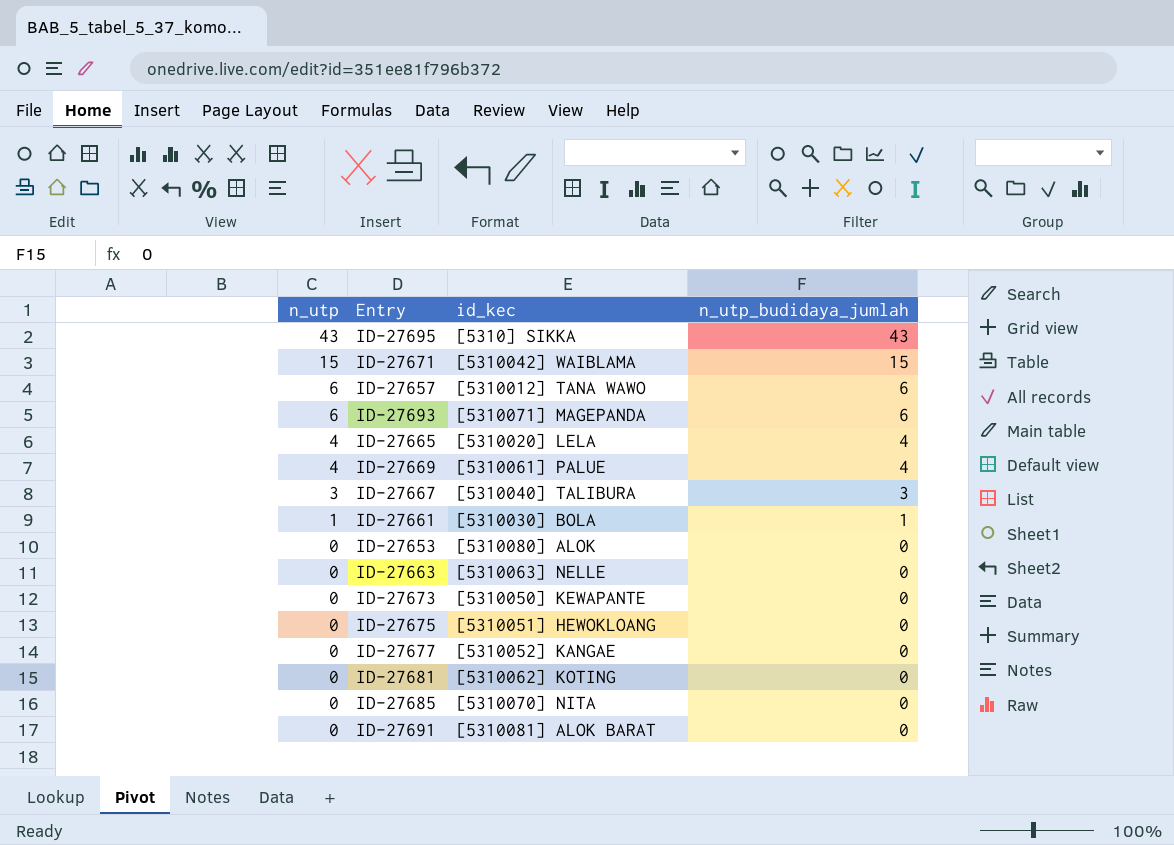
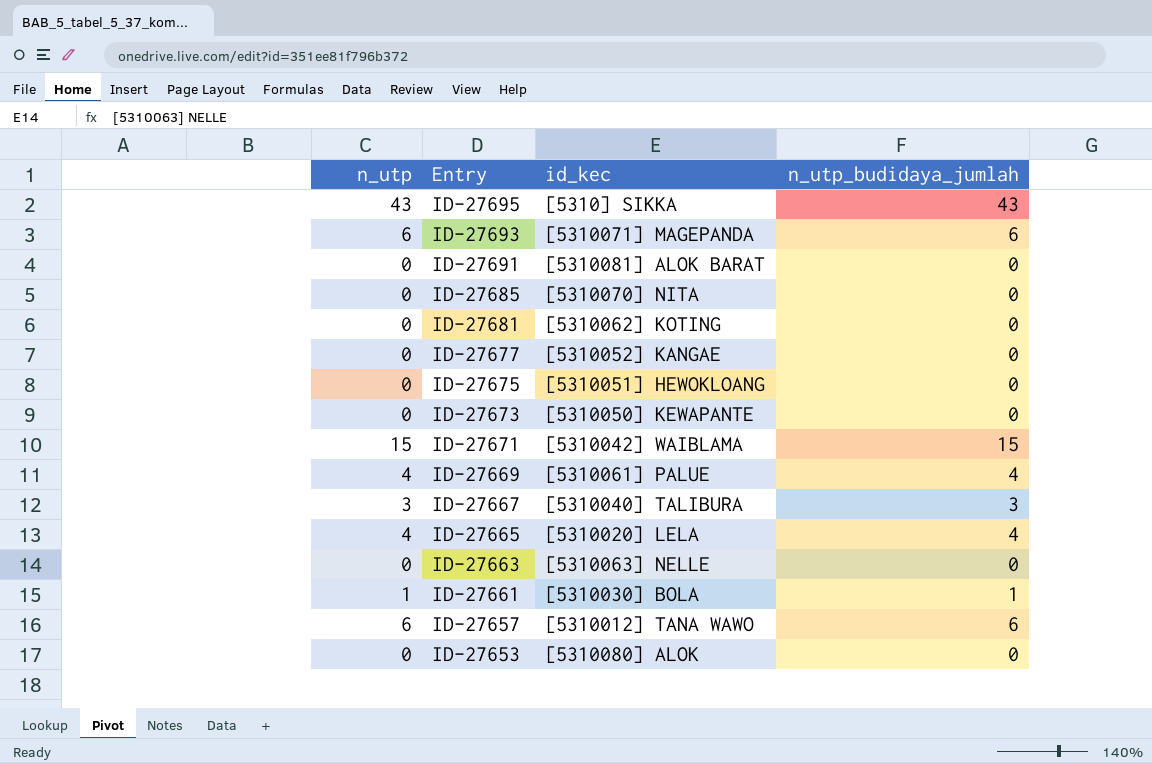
row order: n_utp descending -> Entry descending

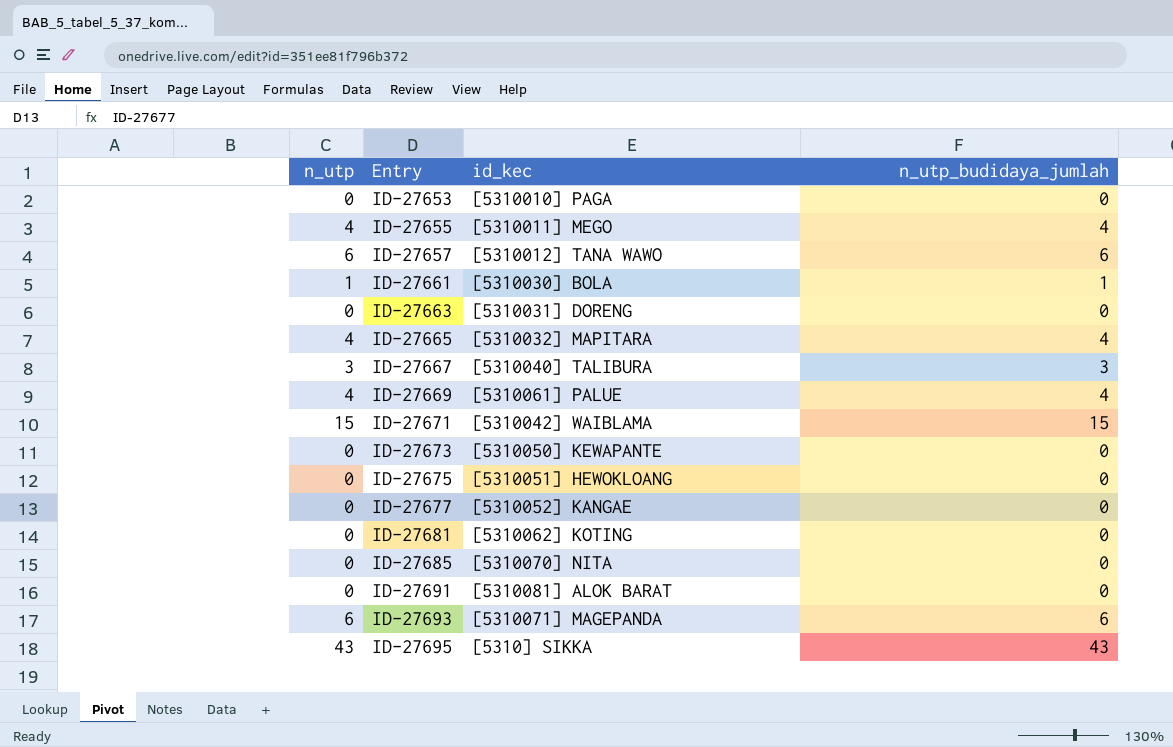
row order: Entry descending -> Entry ascending
ID-27653 | id_kec: [5310080] ALOK -> [5310010] PAGA
row ID-27655: none -> 4 | [5310011] MEGO | 4
ID-27663 | id_kec: [5310063] NELLE -> [5310031] DORENG
ID-27665 | id_kec: [5310020] LELA -> [5310032] MAPITARA

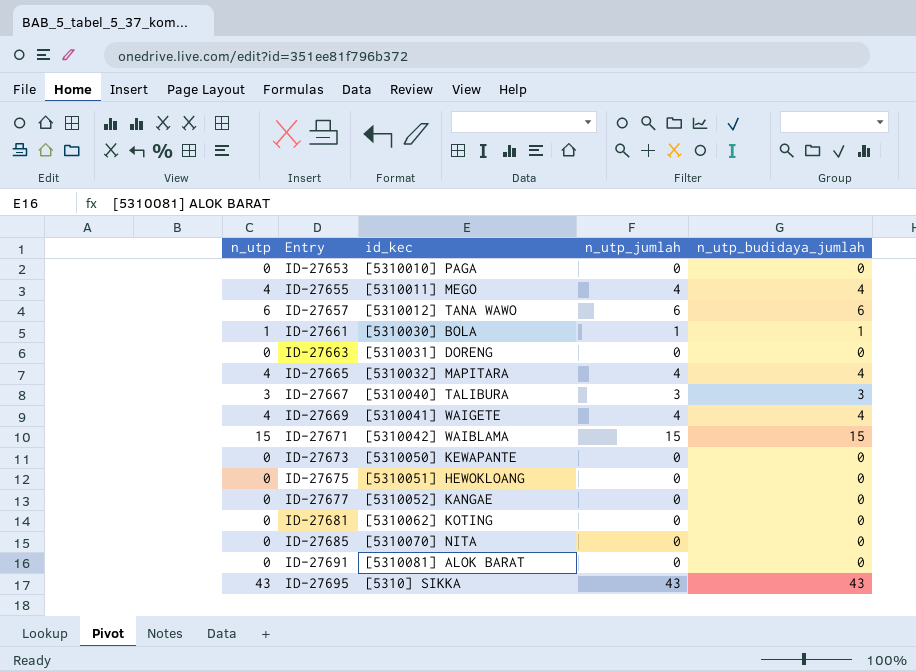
column n_utp_jumlah | position: none -> 4
row ID-27693: 6 | [5310071] MAGEPANDA | 6 -> none
ID-27669 | id_kec: [5310061] PALUE -> [5310041] WAIGETE

